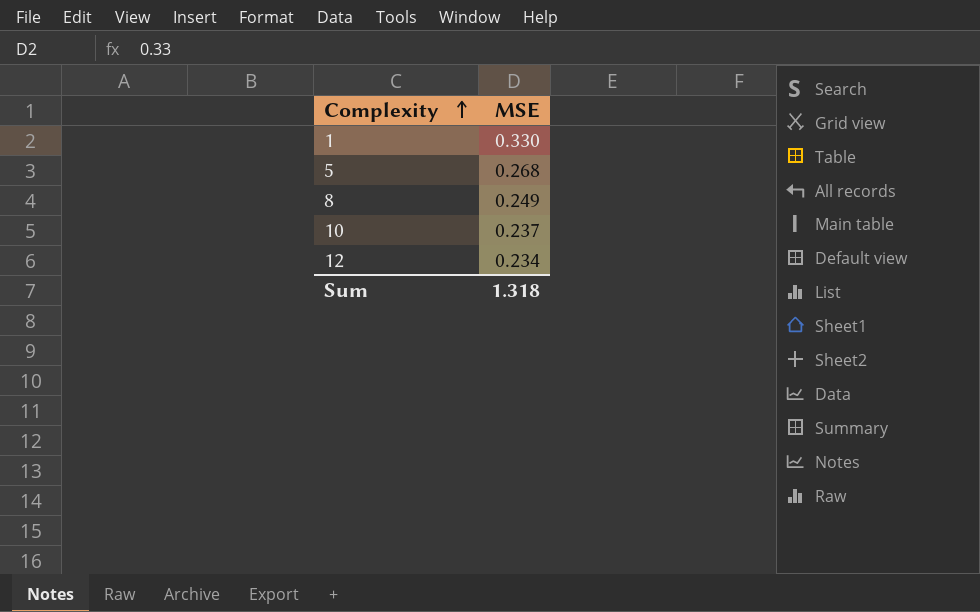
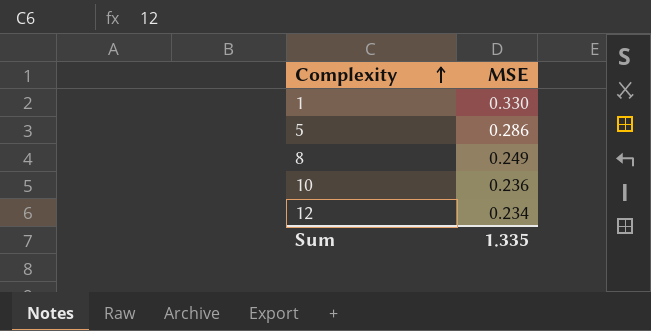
5 | MSE: 0.268 -> 0.286
10 | MSE: 0.237 -> 0.236
Sum | MSE: 1.318 -> 1.335

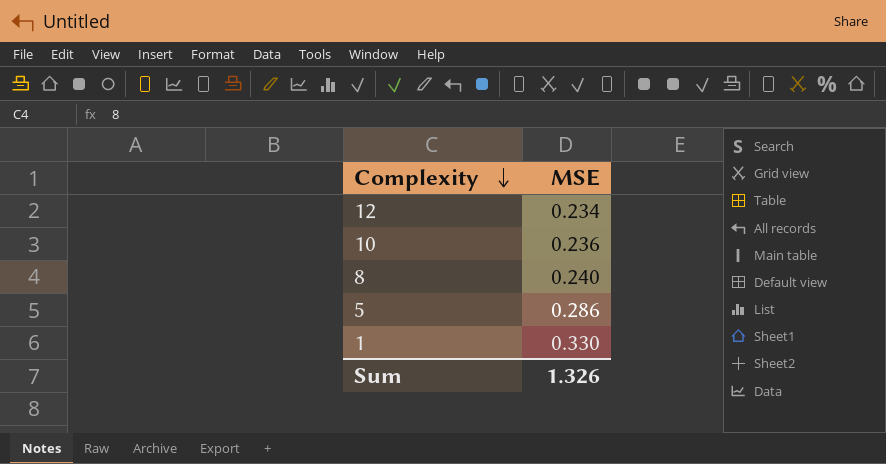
row order: Complexity ascending -> Complexity descending
8 | MSE: 0.249 -> 0.240
Sum | MSE: 1.335 -> 1.326

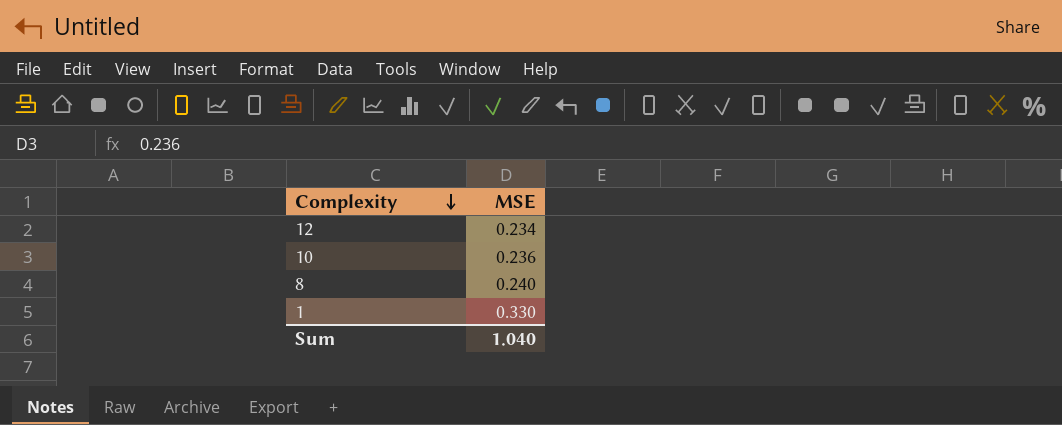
row 5: 0.286 -> none
Sum | MSE: 1.326 -> 1.040

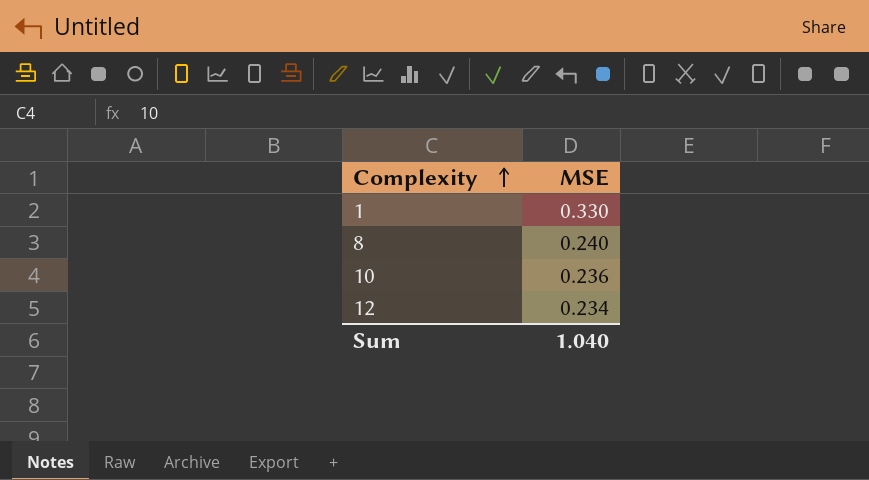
row order: Complexity descending -> Complexity ascending

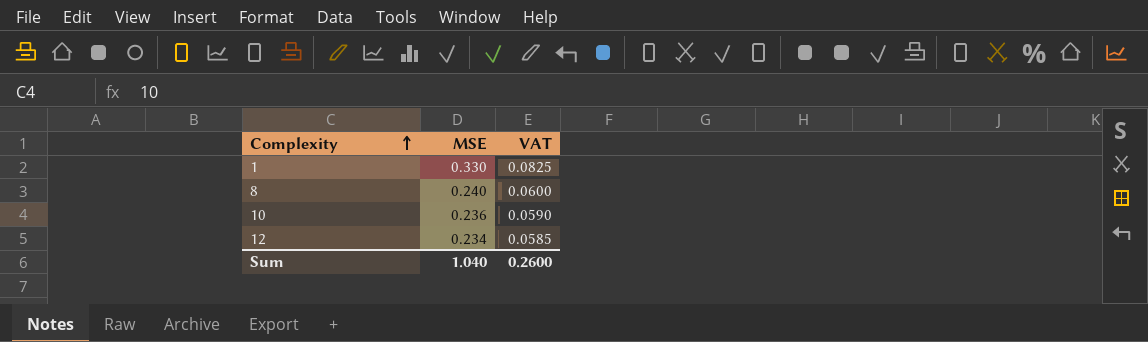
column VAT | formula: none -> [MSE] * 0.25

